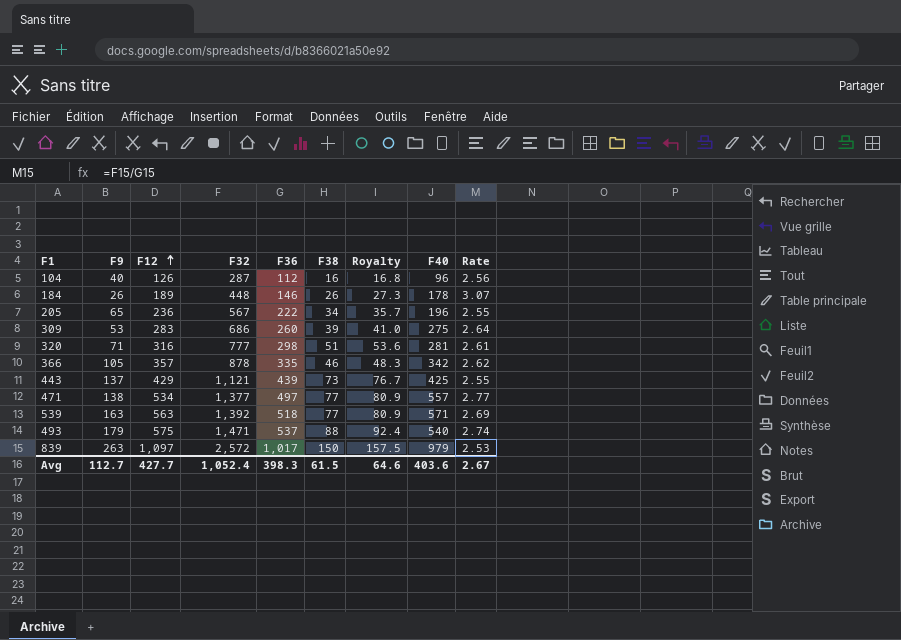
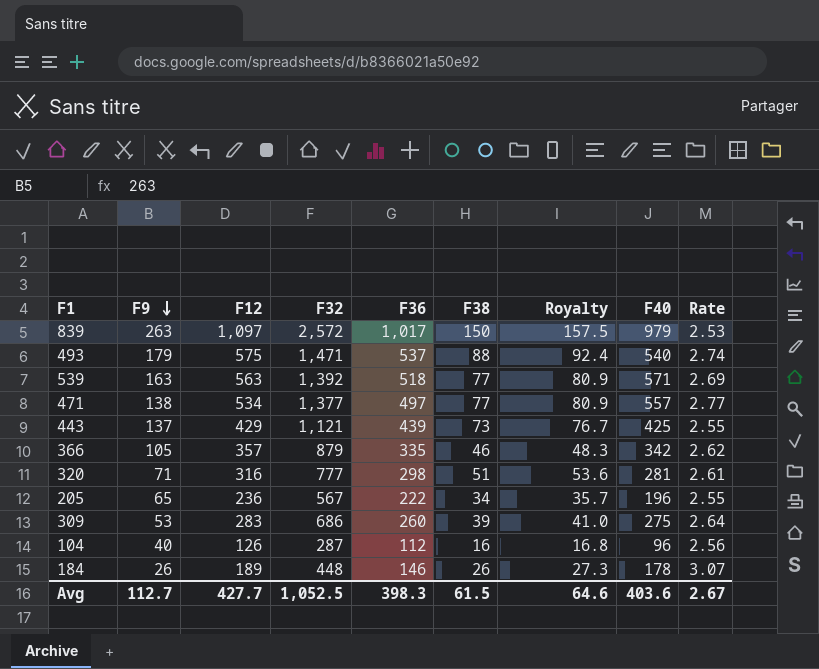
row order: F12 ascending -> F9 descending
366 | F32: 878 -> 879
Avg | F32: 1,052.4 -> 1,052.5

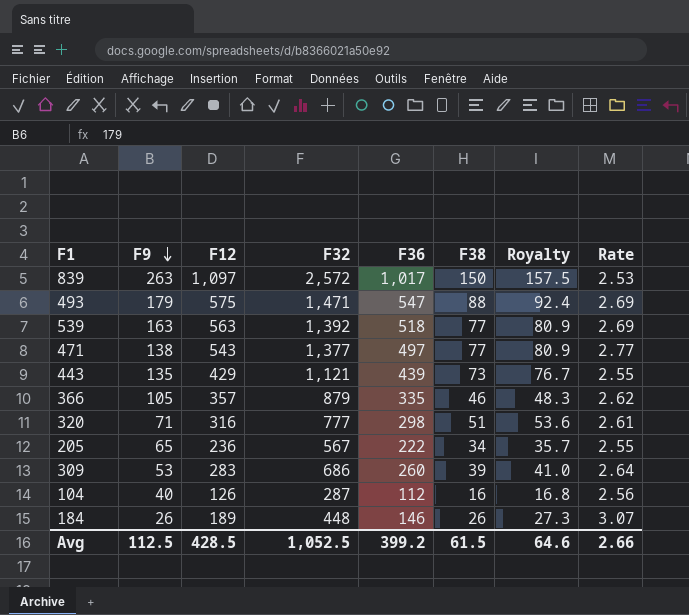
column F40 | position: 8 -> none
493 | F36: 537 -> 547
493 | Rate: 2.74 -> 2.69
471 | F12: 534 -> 543
443 | F9: 137 -> 135
Avg | F9: 112.7 -> 112.5
Avg | F12: 427.7 -> 428.5
Avg | F36: 398.3 -> 399.2
Avg | Rate: 2.67 -> 2.66

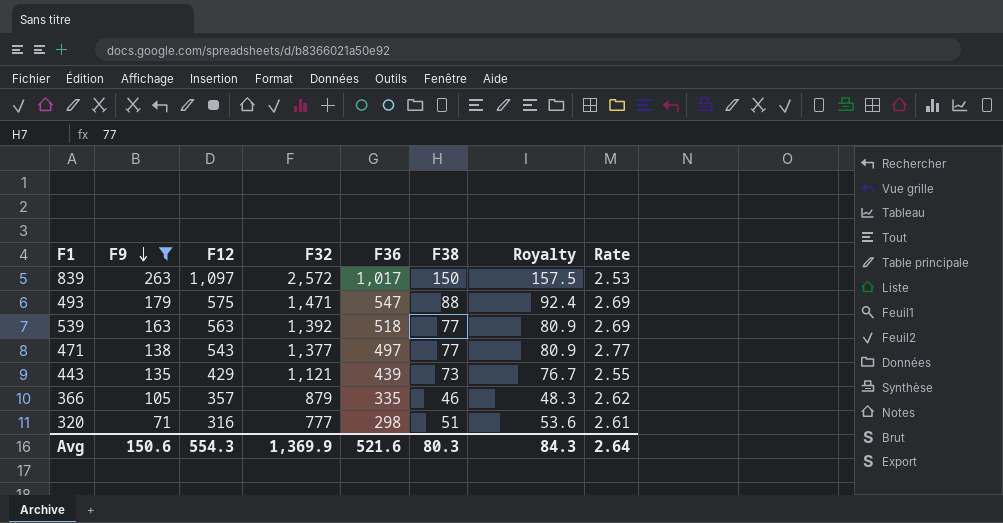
filter: none -> F9 >= 71
Avg | F9: 112.5 -> 150.6
Avg | F12: 428.5 -> 554.3
Avg | F32: 1,052.5 -> 1,369.9
Avg | F36: 399.2 -> 521.6
Avg | F38: 61.5 -> 80.3
Avg | Royalty: 64.6 -> 84.3
Avg | Rate: 2.66 -> 2.64

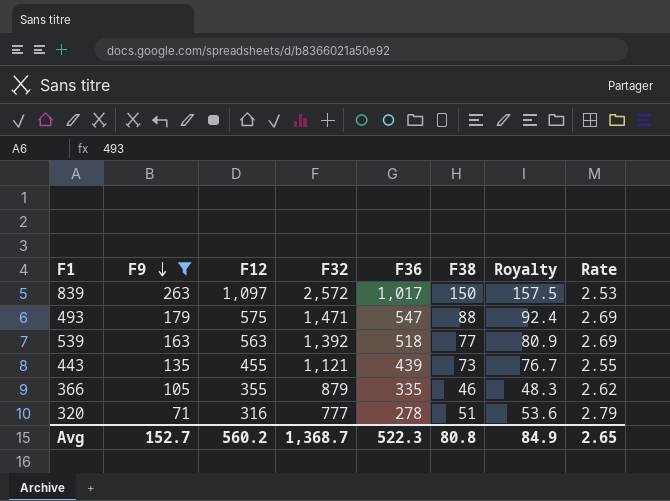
row 471: 138 | 543 | 1,377 | 497 | 77 | 80.9 | 2.77 -> none
443 | F12: 429 -> 455
366 | F12: 357 -> 355
320 | F36: 298 -> 278
320 | Rate: 2.61 -> 2.79
Avg | F9: 150.6 -> 152.7
Avg | F12: 554.3 -> 560.2
Avg | F32: 1,369.9 -> 1,368.7
Avg | F36: 521.6 -> 522.3
Avg | F38: 80.3 -> 80.8
Avg | Royalty: 84.3 -> 84.9
Avg | Rate: 2.64 -> 2.65

